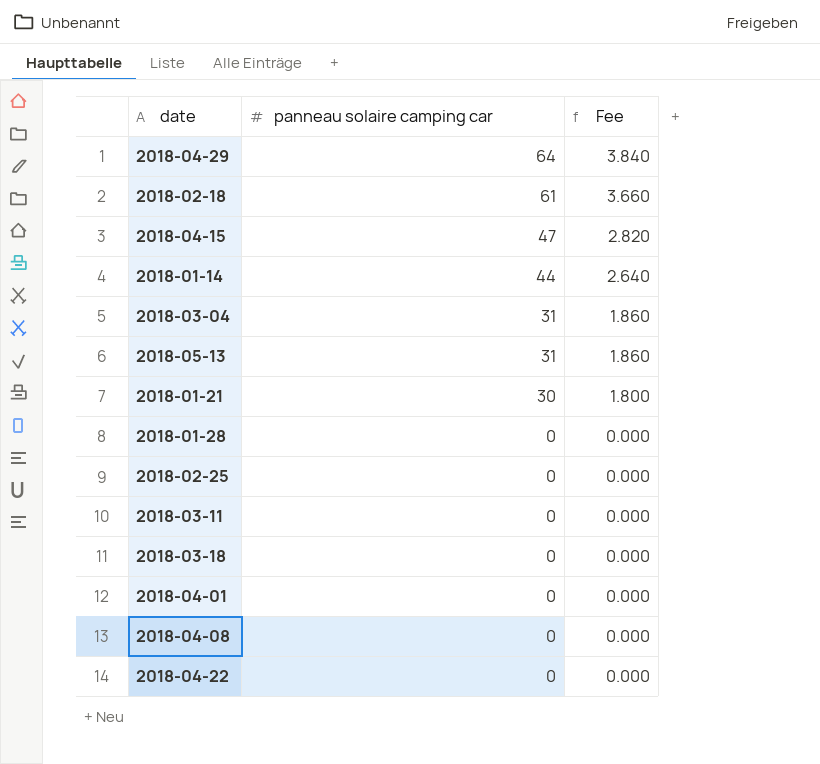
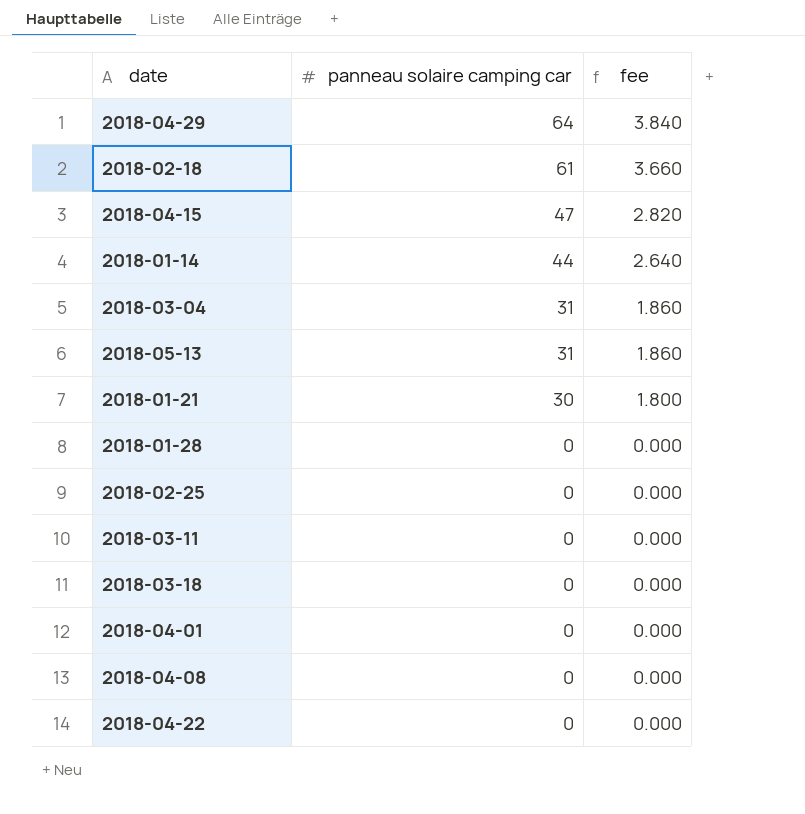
column name: Fee -> fee

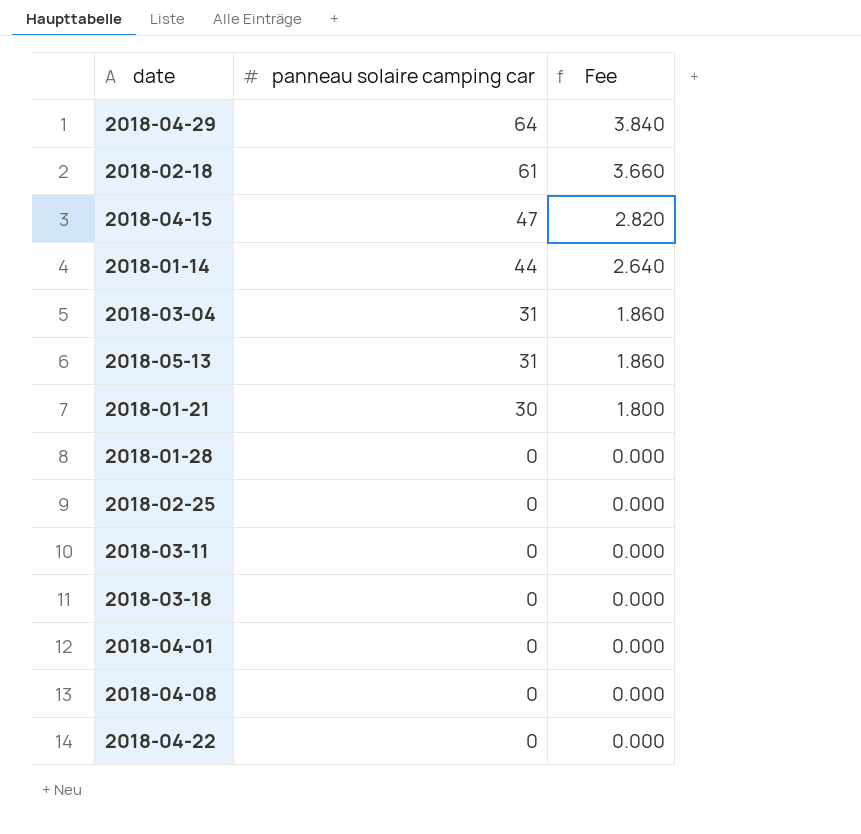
column name: fee -> Fee

